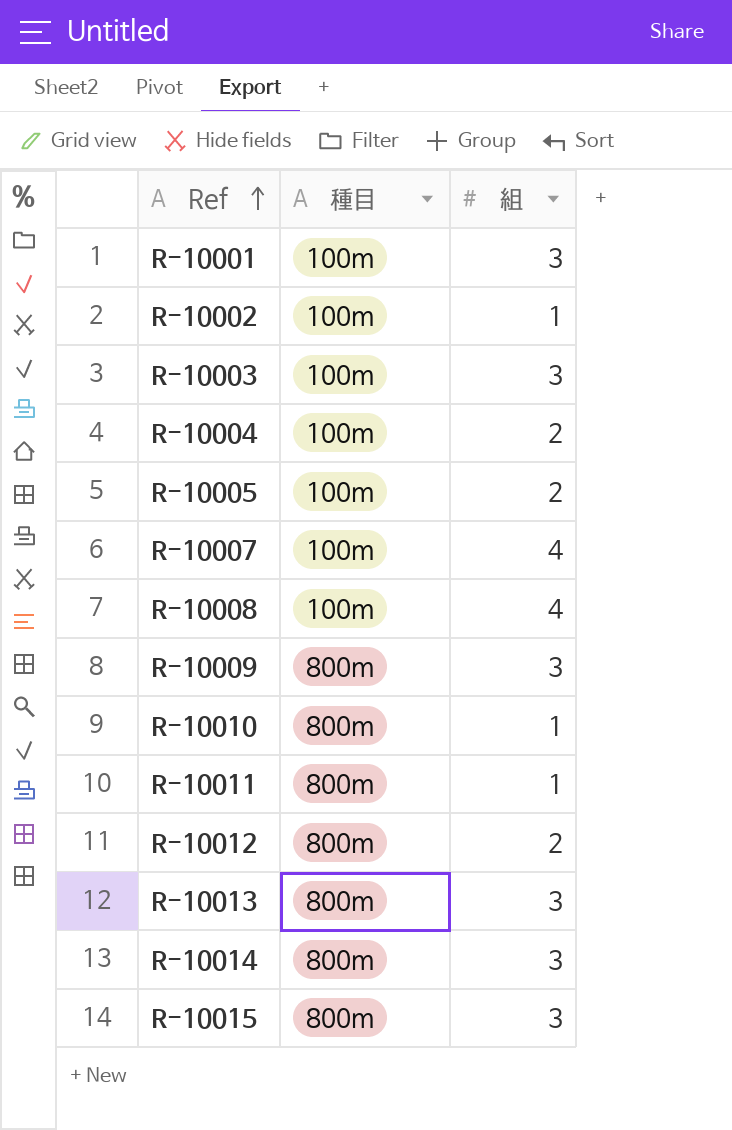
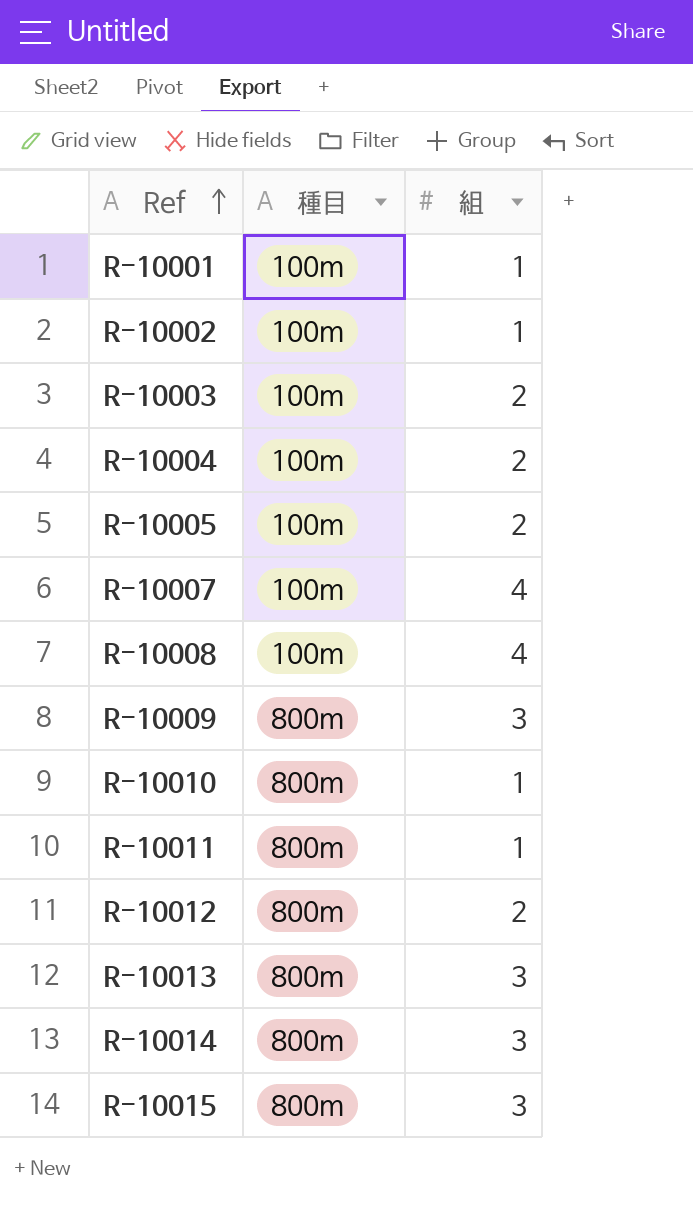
R-10001 | 組: 3 -> 1
R-10003 | 組: 3 -> 2

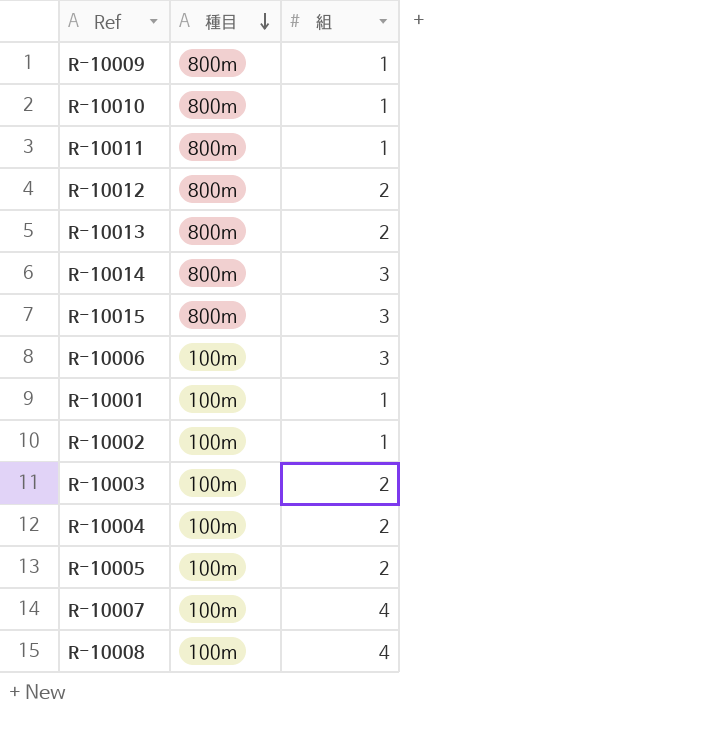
row order: Ref ascending -> 種目 descending
R-10009 | 組: 3 -> 1
R-10013 | 組: 3 -> 2
row R-10006: none -> 100m | 3

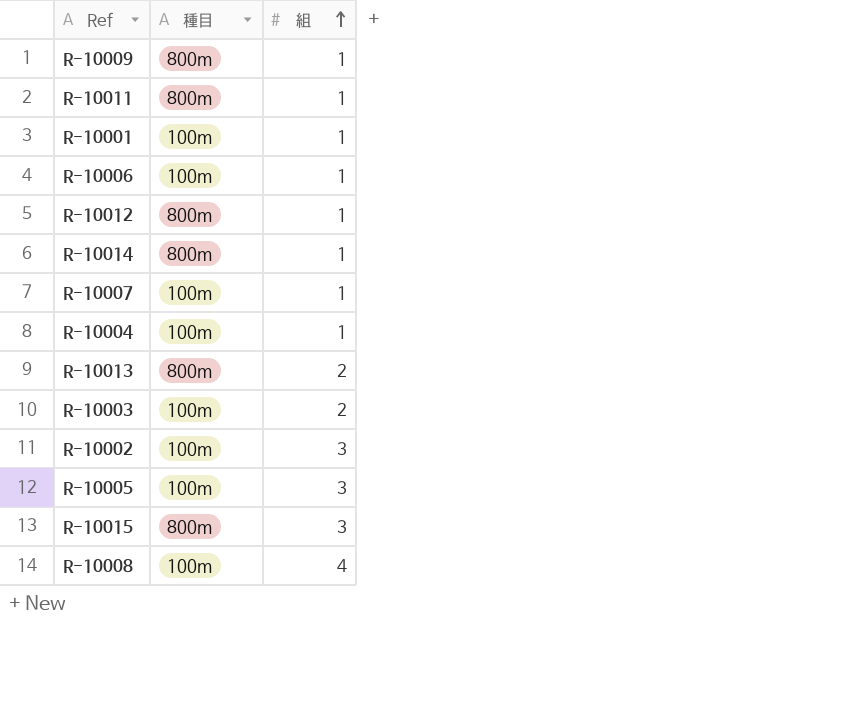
row order: 種目 descending -> 組 ascending
row R-10010: 800m | 1 -> none
R-10006 | 組: 3 -> 1
R-10012 | 組: 2 -> 1
R-10014 | 組: 3 -> 1
R-10007 | 組: 4 -> 1
R-10004 | 組: 2 -> 1
R-10002 | 組: 1 -> 3
R-10005 | 組: 2 -> 3

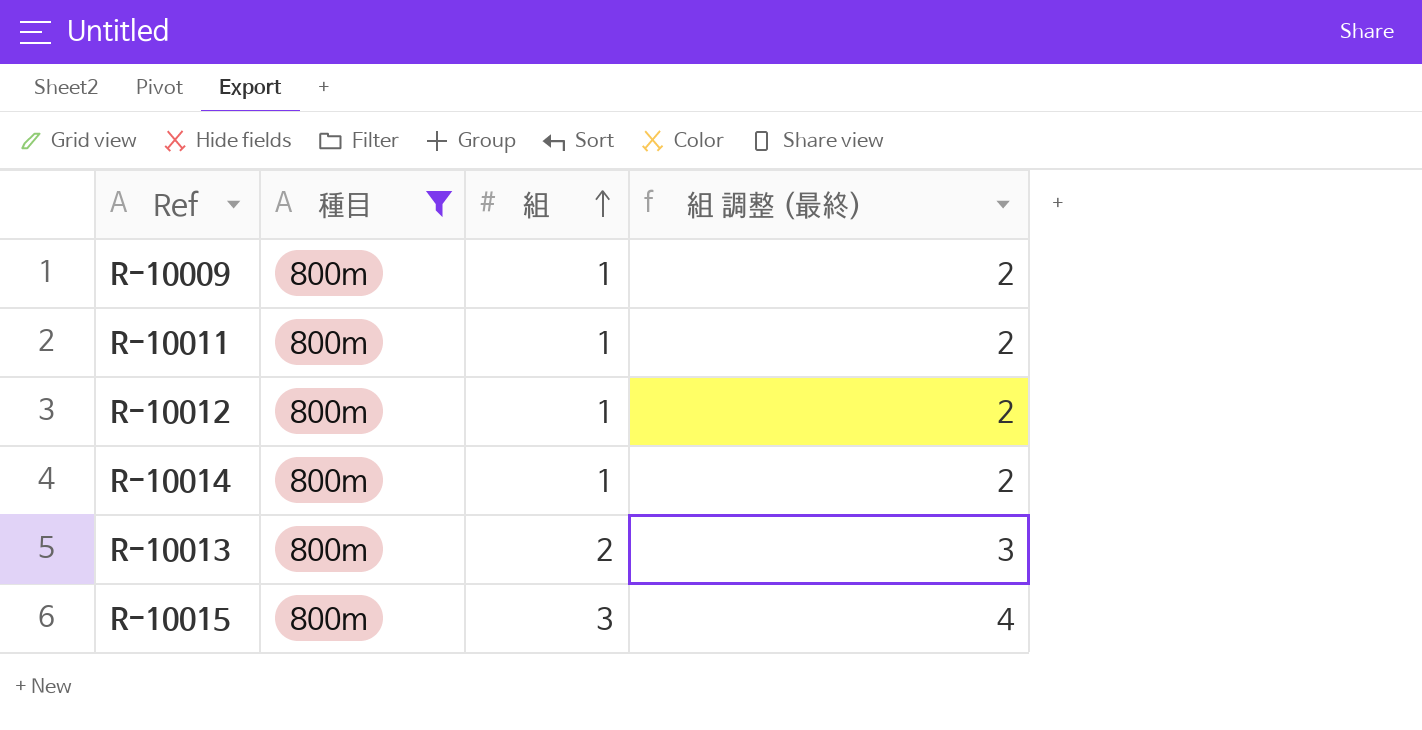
filter: none -> 種目 = 800m
column 組 調整 (最終) | formula: none -> [組] + 1

